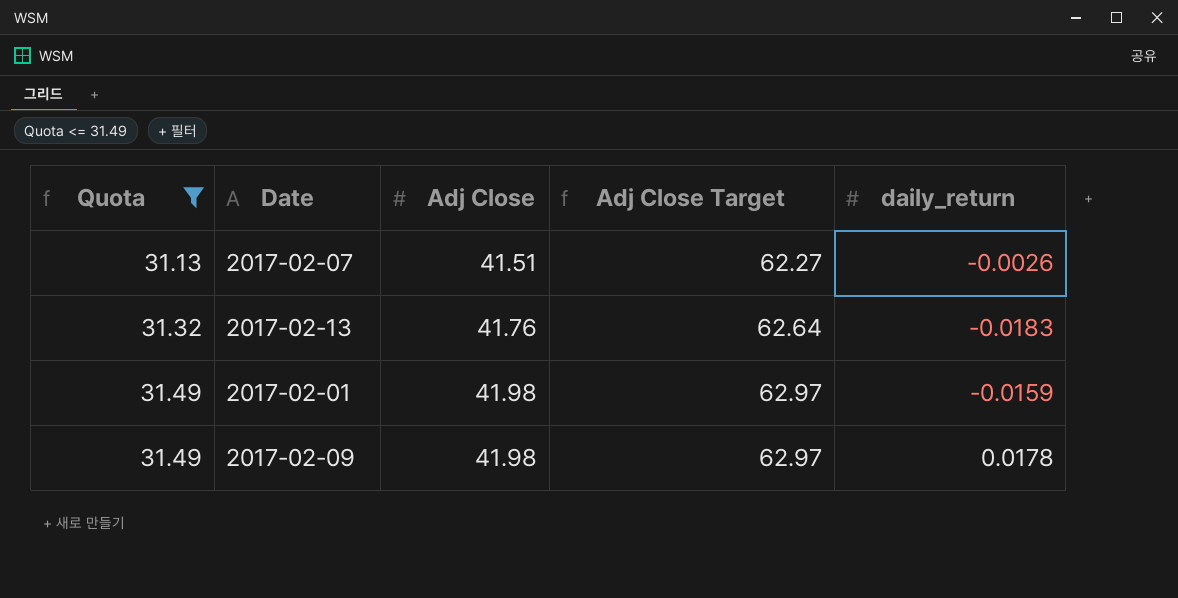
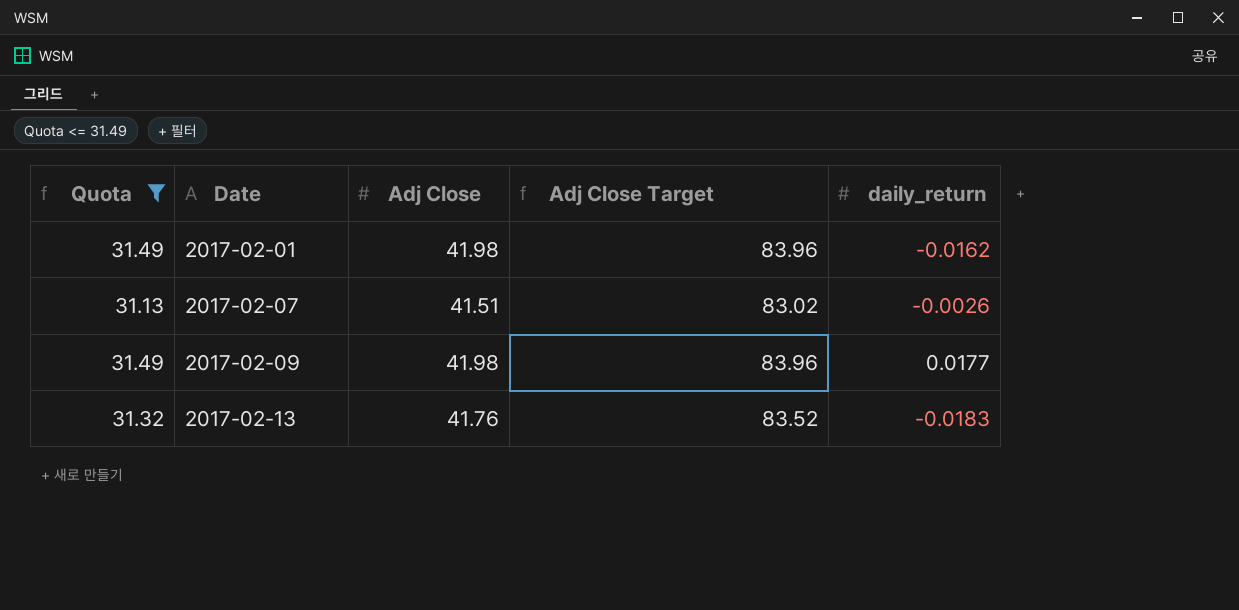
row order: Quota ascending -> Date ascending
column Adj Close Target | formula: [Adj Close] * 1.5 -> [Adj Close] * 2
2017-02-01 | daily_return: -0.0159 -> -0.0162
2017-02-09 | daily_return: 0.0178 -> 0.0177

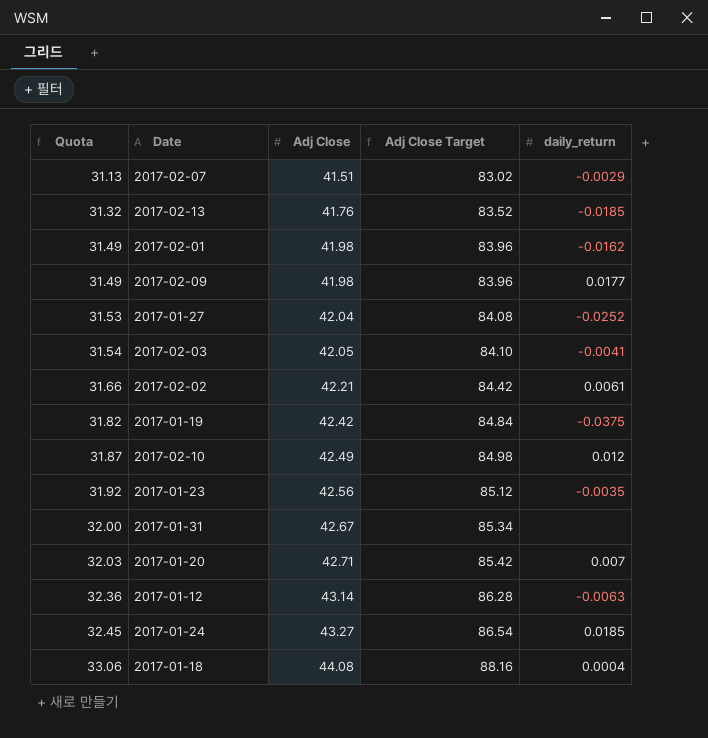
filter: Quota <= 31.49 -> none
row order: Date ascending -> Quota ascending
2017-02-07 | daily_return: -0.0026 -> -0.0029
2017-02-13 | daily_return: -0.0183 -> -0.0185

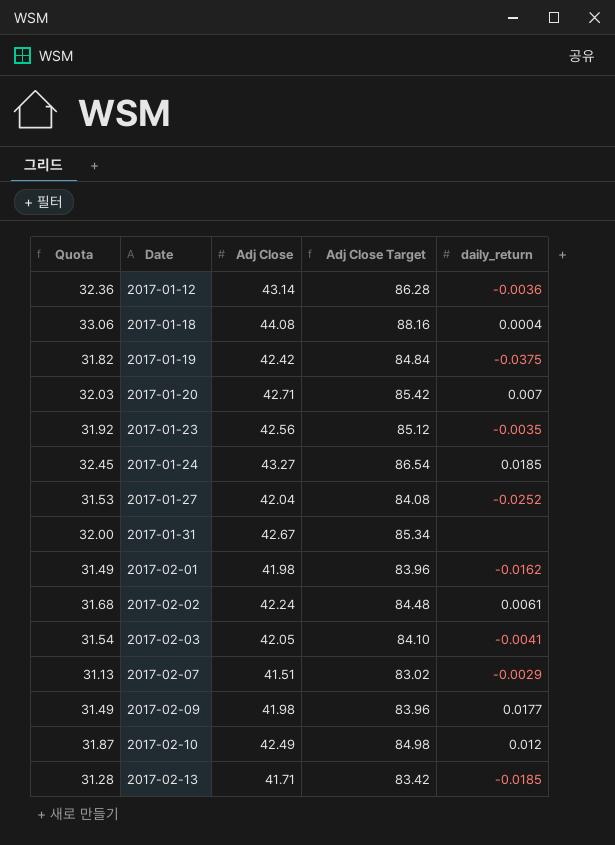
row order: Quota ascending -> Date ascending
2017-01-12 | daily_return: -0.0063 -> -0.0036
2017-02-02 | Quota: 31.66 -> 31.68
2017-02-02 | Adj Close: 42.21 -> 42.24
2017-02-02 | Adj Close Target: 84.42 -> 84.48
2017-02-13 | Quota: 31.32 -> 31.28
2017-02-13 | Adj Close: 41.76 -> 41.71
2017-02-13 | Adj Close Target: 83.52 -> 83.42

